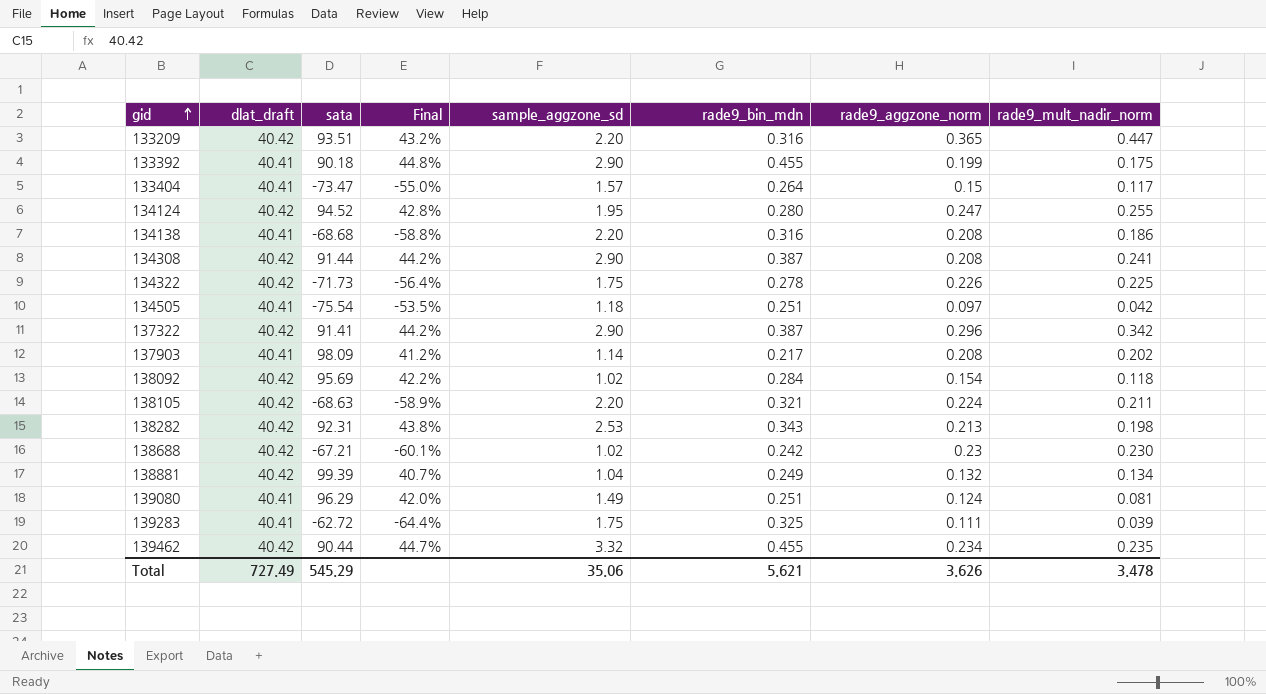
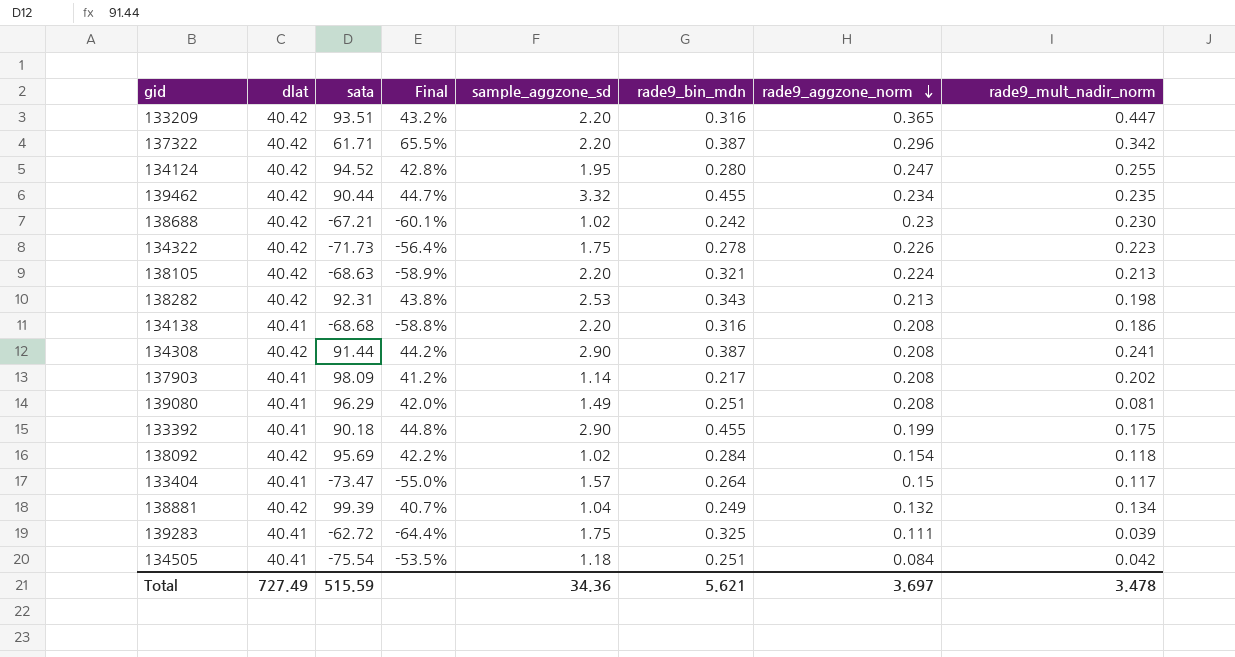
row order: gid ascending -> rade9_aggzone_norm descending
column name: dlat_draft -> dlat
137322 | sata: 91.41 -> 61.71
137322 | Final: 44.2% -> 65.5%
137322 | sample_aggzone_sd: 2.90 -> 2.20
134322 | rade9_mult_nadir_norm: 0.225 -> 0.223
138105 | rade9_mult_nadir_norm: 0.211 -> 0.213
139080 | rade9_aggzone_norm: 0.124 -> 0.208
134505 | rade9_aggzone_norm: 0.097 -> 0.084
Total | sata: 545.29 -> 515.59
Total | sample_aggzone_sd: 35.06 -> 34.36
Total | rade9_aggzone_norm: 3.626 -> 3.697

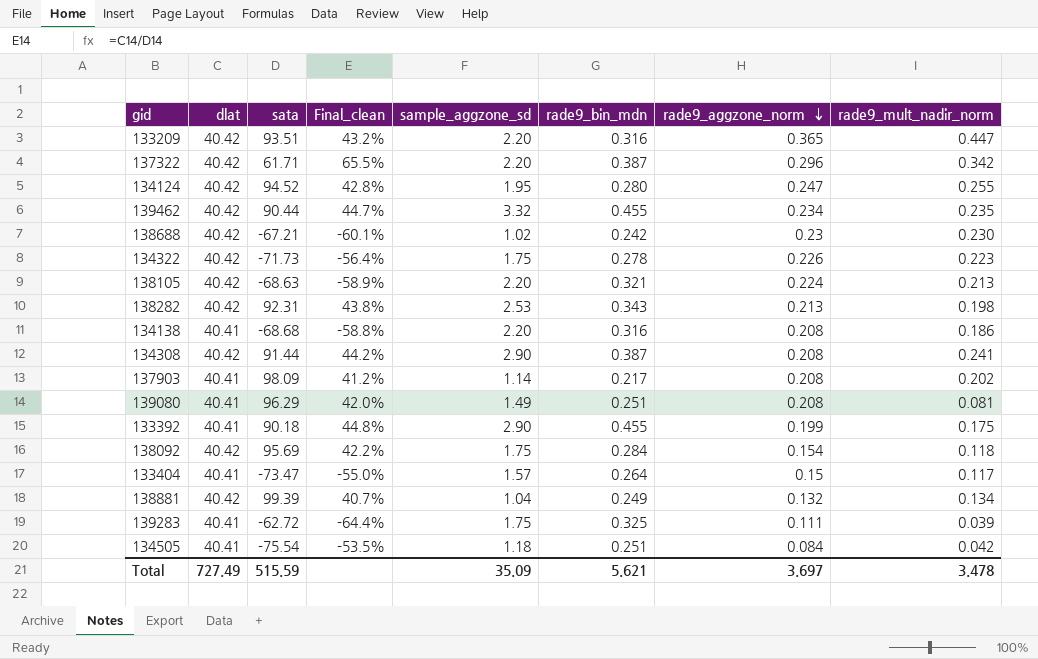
column name: Final -> Final_clean
138092 | sample_aggzone_sd: 1.02 -> 1.75
Total | sample_aggzone_sd: 34.36 -> 35.09

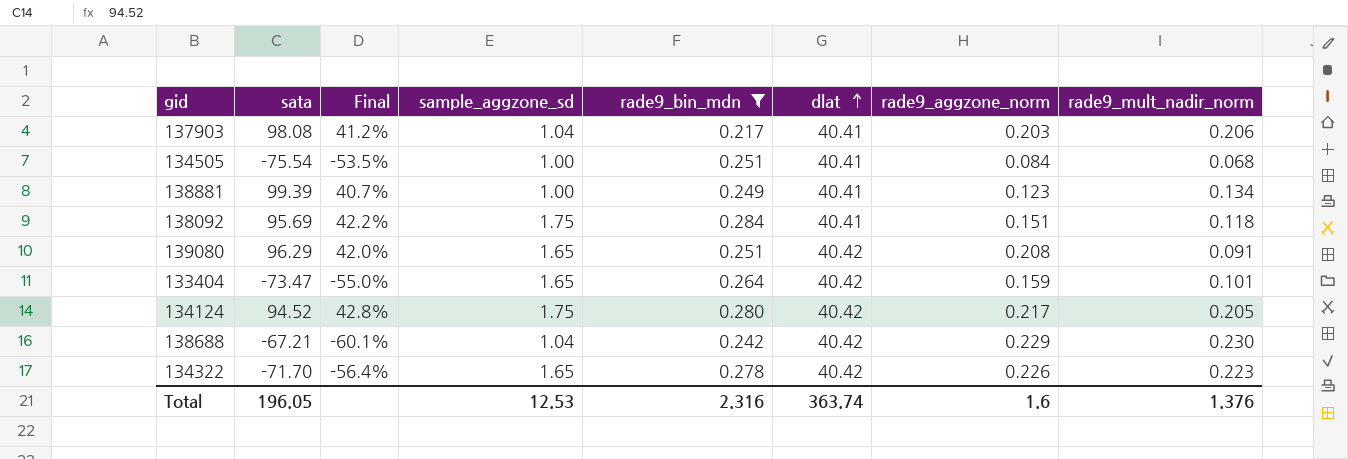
filter: none -> rade9_bin_mdn <= 0.284
row order: rade9_aggzone_norm descending -> dlat ascending
column name: Final_clean -> Final
column dlat | position: 2 -> 6
137903 | sata: 98.09 -> 98.08
137903 | sample_aggzone_sd: 1.14 -> 1.04
137903 | rade9_aggzone_norm: 0.208 -> 0.203
137903 | rade9_mult_nadir_norm: 0.202 -> 0.206
134505 | sample_aggzone_sd: 1.18 -> 1.00
134505 | rade9_mult_nadir_norm: 0.042 -> 0.068
138881 | sample_aggzone_sd: 1.04 -> 1.00
138881 | dlat: 40.42 -> 40.41
138881 | rade9_aggzone_norm: 0.132 -> 0.123
138092 | dlat: 40.42 -> 40.41
138092 | rade9_aggzone_norm: 0.154 -> 0.151
139080 | sample_aggzone_sd: 1.49 -> 1.65
139080 | dlat: 40.41 -> 40.42
139080 | rade9_mult_nadir_norm: 0.081 -> 0.091
133404 | sample_aggzone_sd: 1.57 -> 1.65
133404 | dlat: 40.41 -> 40.42
133404 | rade9_aggzone_norm: 0.15 -> 0.159
133404 | rade9_mult_nadir_norm: 0.117 -> 0.101
134124 | sample_aggzone_sd: 1.95 -> 1.75
134124 | rade9_aggzone_norm: 0.247 -> 0.217
134124 | rade9_mult_nadir_norm: 0.255 -> 0.205
138688 | sample_aggzone_sd: 1.02 -> 1.04
138688 | rade9_aggzone_norm: 0.23 -> 0.229
134322 | sata: -71.73 -> -71.70
134322 | sample_aggzone_sd: 1.75 -> 1.65
Total | sata: 515.59 -> 196.05
Total | sample_aggzone_sd: 35.09 -> 12.53
Total | rade9_bin_mdn: 5.621 -> 2.316
Total | dlat: 727.49 -> 363.74
Total | rade9_aggzone_norm: 3.697 -> 1.6
Total | rade9_mult_nadir_norm: 3.478 -> 1.376

